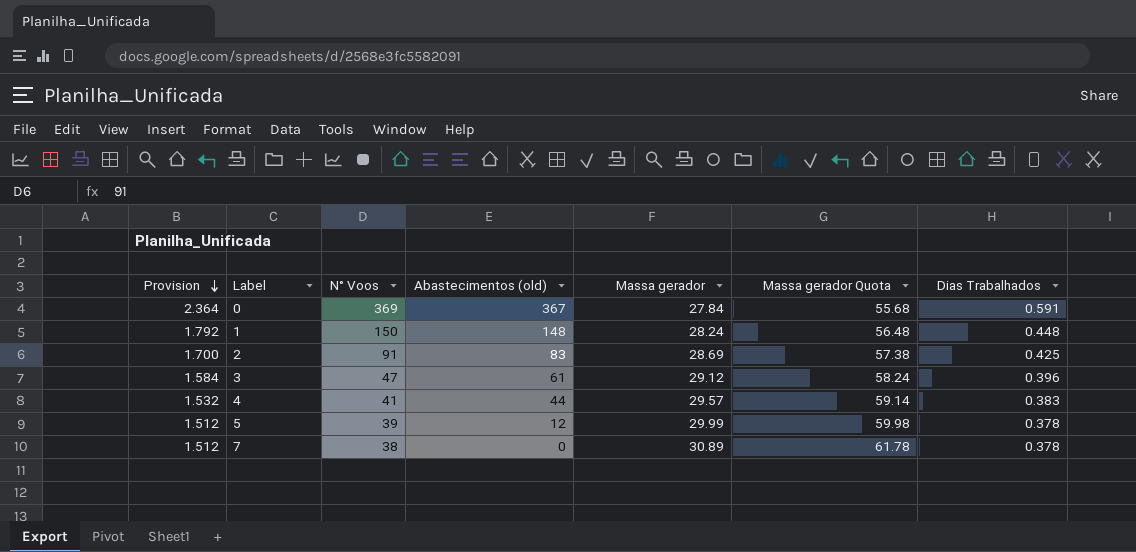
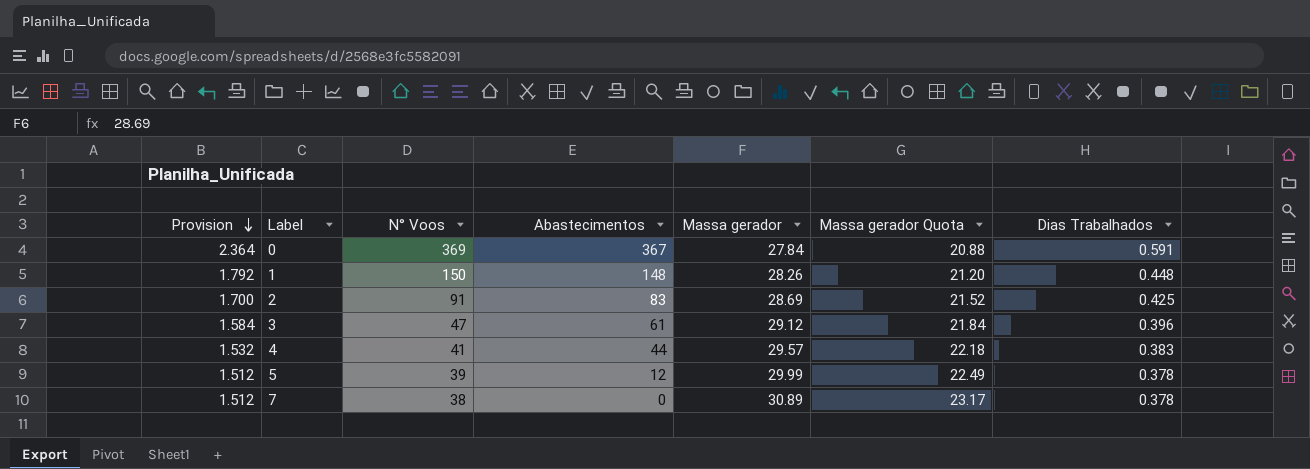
column name: Abastecimentos (old) -> Abastecimentos
column Massa gerador Quota | formula: [Massa gerador] * 2 -> [Massa gerador] * 0.75
1 | Massa gerador: 28.24 -> 28.26

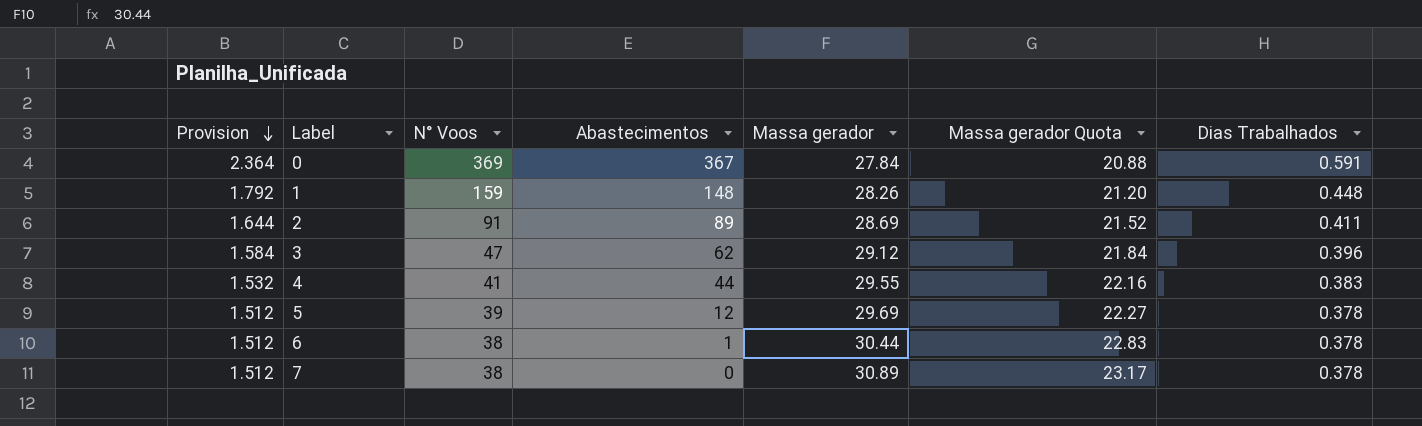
1 | N° Voos: 150 -> 159
2 | Provision: 1.700 -> 1.644
2 | Abastecimentos: 83 -> 89
2 | Dias Trabalhados: 0.425 -> 0.411
3 | Abastecimentos: 61 -> 62
4 | Massa gerador: 29.57 -> 29.55
4 | Massa gerador Quota: 22.18 -> 22.16
5 | Massa gerador: 29.99 -> 29.69
5 | Massa gerador Quota: 22.49 -> 22.27
row 6: none -> 1.512 | 38 | 1 | 30.44 | 22.83 | 0.378

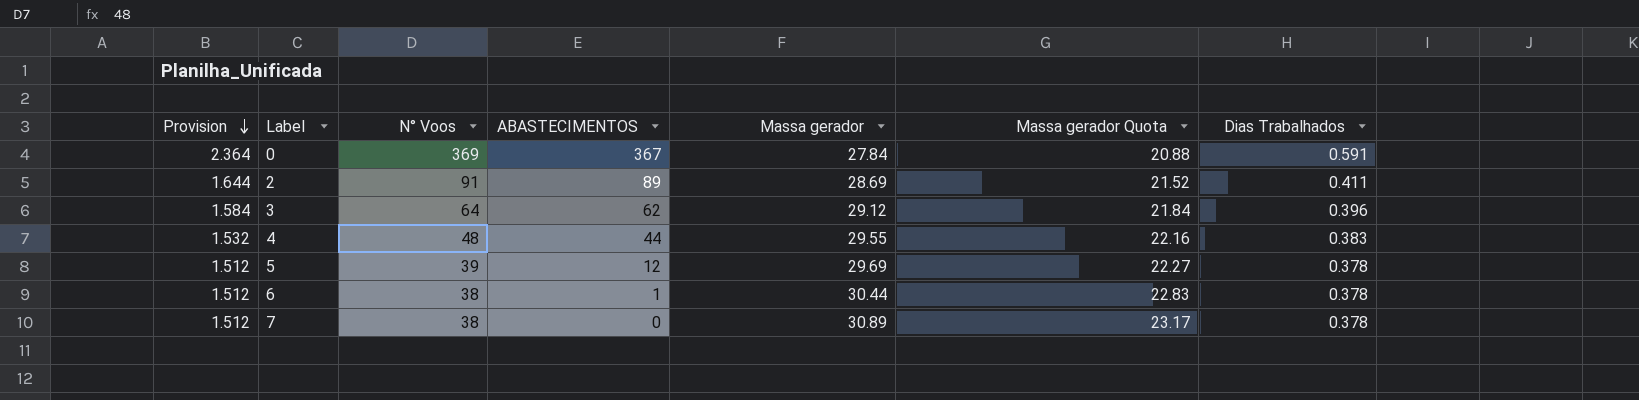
column name: Abastecimentos -> ABASTECIMENTOS
row 1: 1.792 | 159 | 148 | 28.26 | 21.20 | 0.448 -> none
3 | N° Voos: 47 -> 64
4 | N° Voos: 41 -> 48

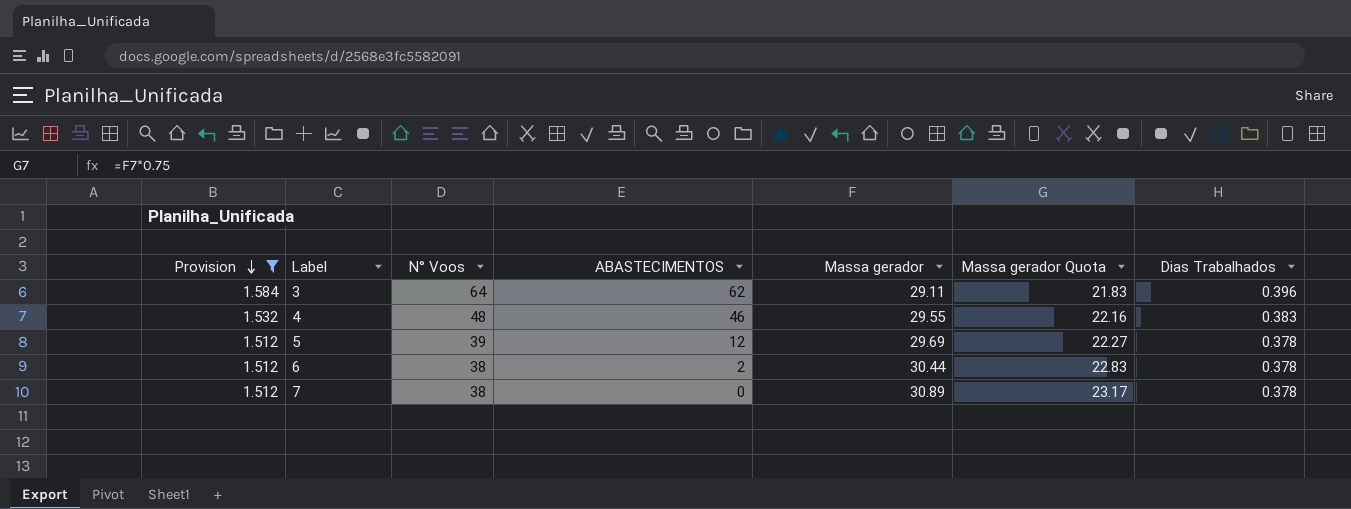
filter: none -> Provision <= 1.584
3 | Massa gerador: 29.12 -> 29.11
3 | Massa gerador Quota: 21.84 -> 21.83
4 | ABASTECIMENTOS: 44 -> 46
6 | ABASTECIMENTOS: 1 -> 2

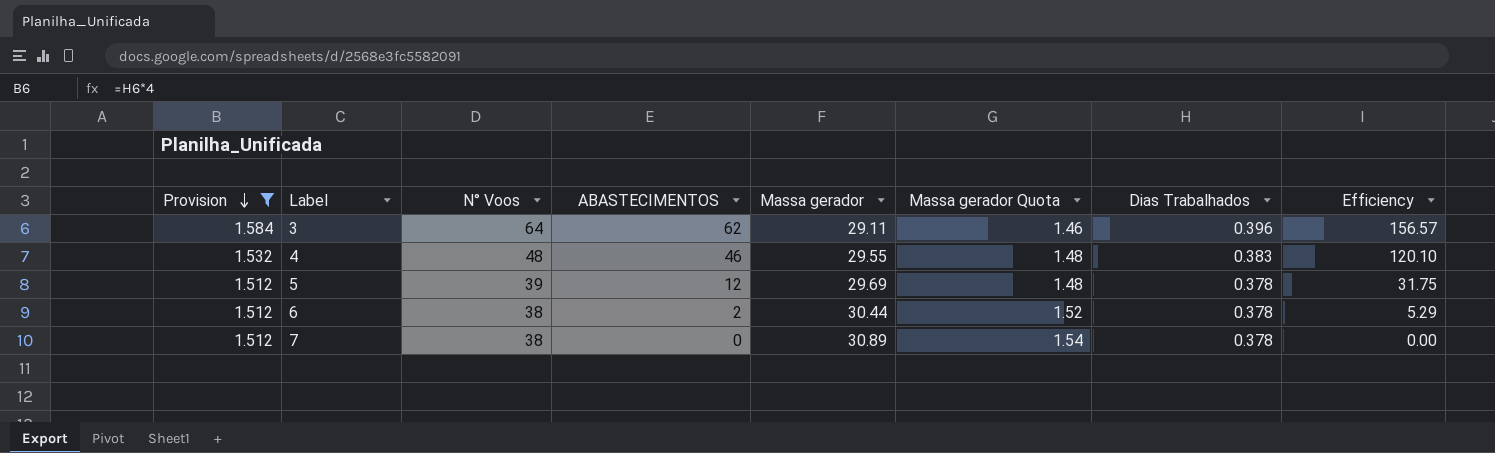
column Massa gerador Quota | formula: [Massa gerador] * 0.75 -> [Massa gerador] * 0.05
column Efficiency | formula: none -> [ABASTECIMENTOS] / [Dias Trabalhados]

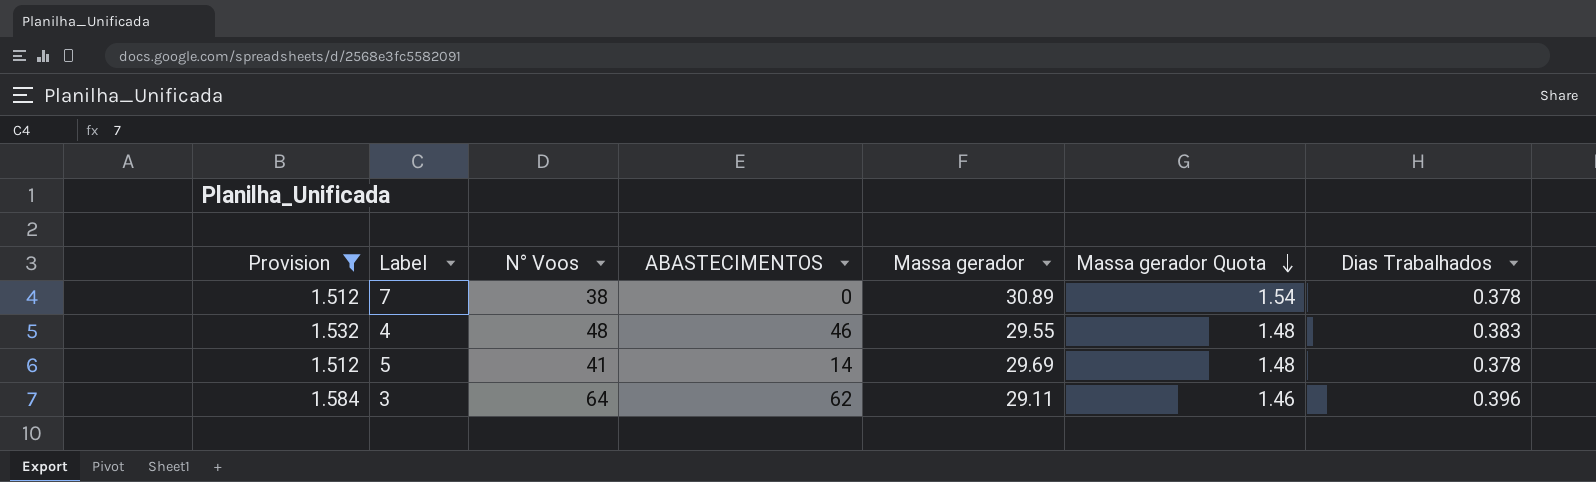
row order: Provision descending -> Massa gerador Quota descending
column Efficiency | formula: [ABASTECIMENTOS] / [Dias Trabalhados] -> none
row 6: 1.512 | 38 | 2 | 30.44 | 1.52 | 0.378 | 5.29 -> none
5 | N° Voos: 39 -> 41
5 | ABASTECIMENTOS: 12 -> 14

